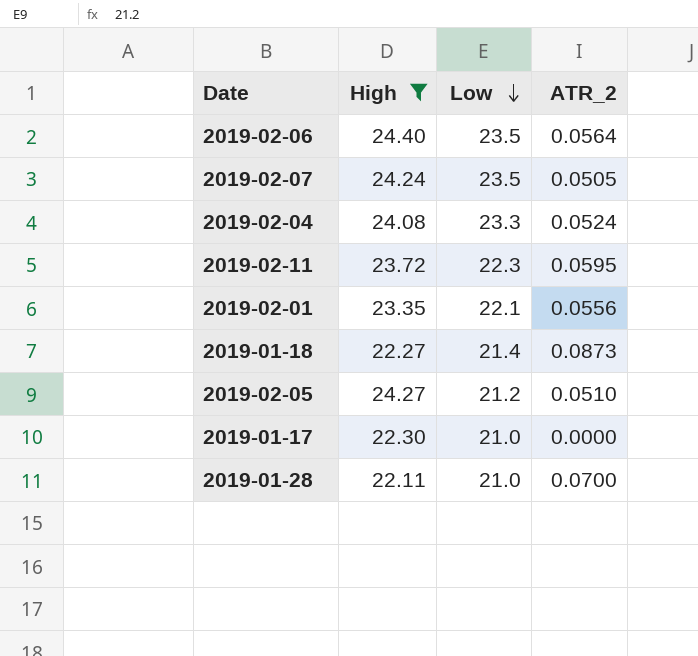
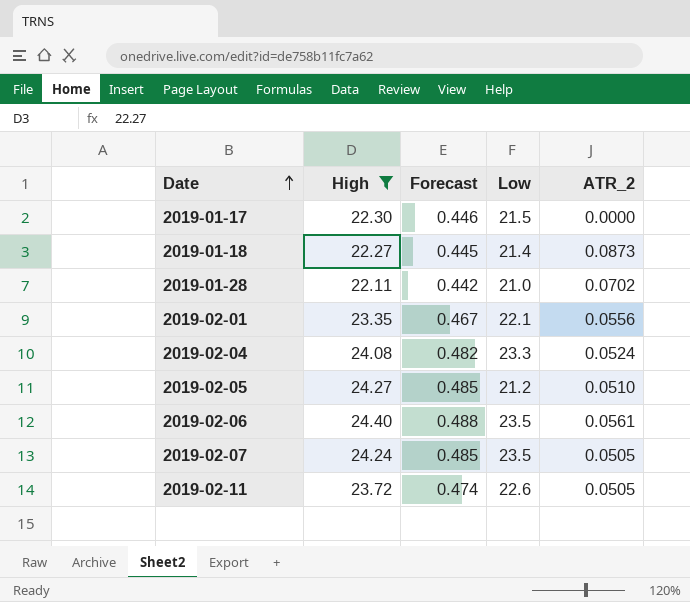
row order: Low descending -> Date ascending
column Forecast | formula: none -> [High] * 0.02
2019-01-17 | Low: 21.0 -> 21.5
2019-01-28 | ATR_2: 0.0700 -> 0.0702
2019-02-06 | ATR_2: 0.0564 -> 0.0561
2019-02-11 | Low: 22.3 -> 22.6
2019-02-11 | ATR_2: 0.0595 -> 0.0505

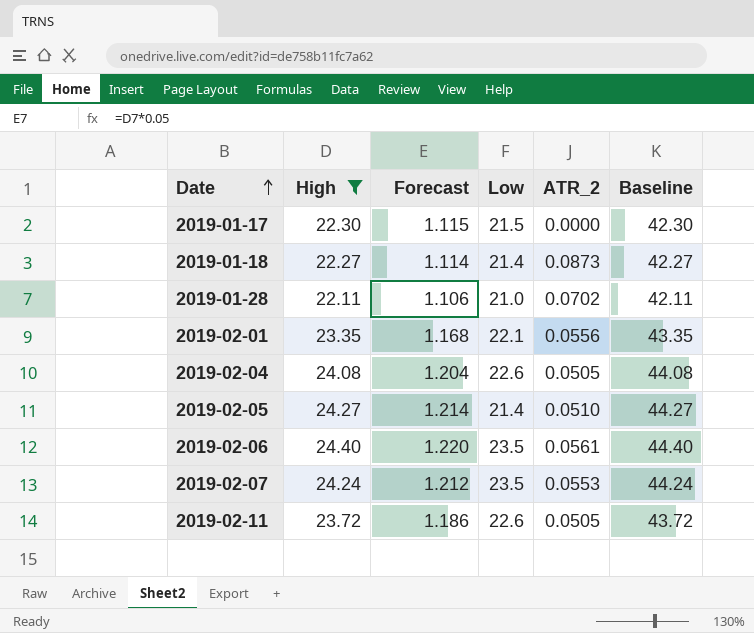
column Forecast | formula: [High] * 0.02 -> [High] * 0.05
column Baseline | formula: none -> [High] + 20
2019-02-04 | Low: 23.3 -> 22.6
2019-02-04 | ATR_2: 0.0524 -> 0.0505
2019-02-05 | Low: 21.2 -> 21.4
2019-02-07 | ATR_2: 0.0505 -> 0.0553

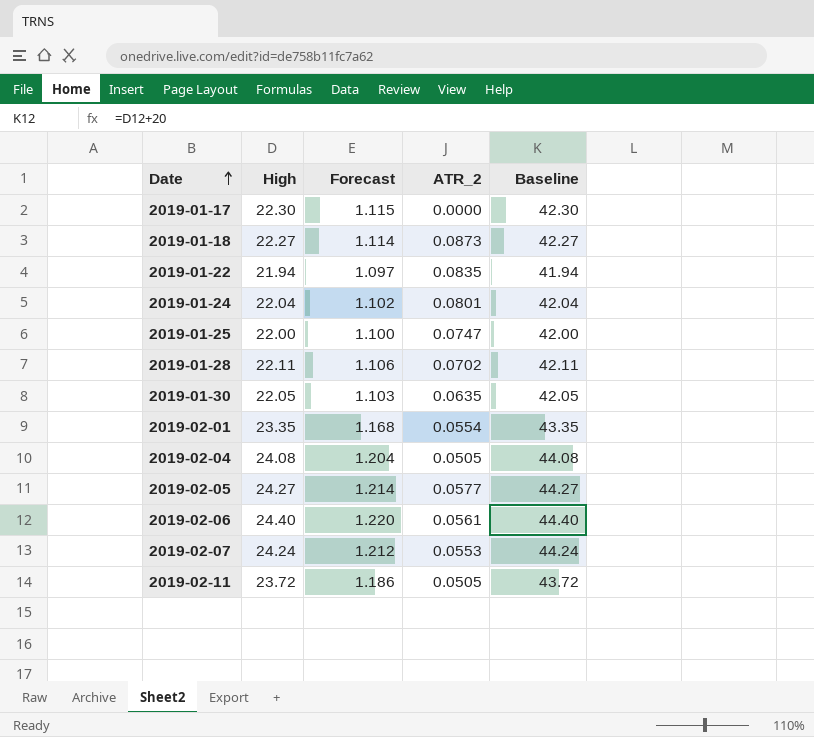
filter: High >= 22.11 -> none
column Low | position: 4 -> none
2019-02-01 | ATR_2: 0.0556 -> 0.0554
2019-02-05 | ATR_2: 0.0510 -> 0.0577

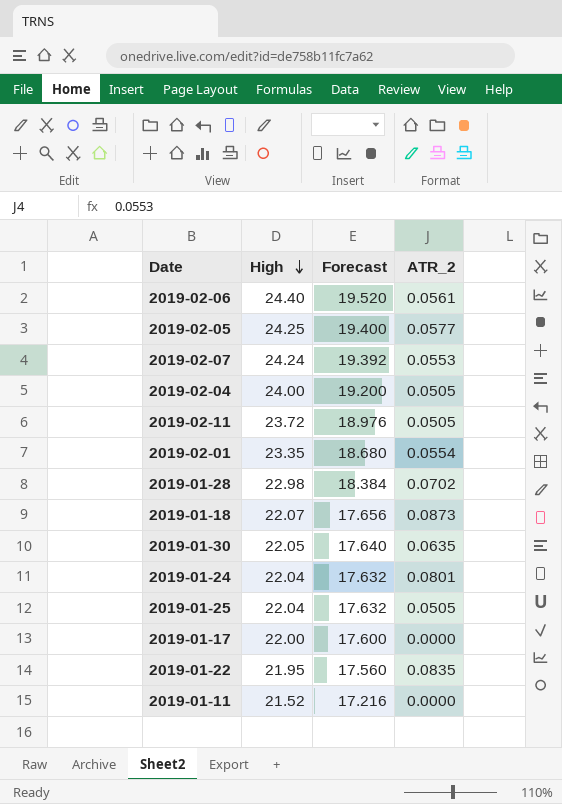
row order: Date ascending -> High descending
column Baseline | formula: [High] + 20 -> none
column Forecast | formula: [High] * 0.05 -> [High] * 0.8
2019-02-05 | High: 24.27 -> 24.25
2019-02-04 | High: 24.08 -> 24.00
2019-01-28 | High: 22.11 -> 22.98
2019-01-18 | High: 22.27 -> 22.07
2019-01-25 | High: 22.00 -> 22.04
2019-01-25 | ATR_2: 0.0747 -> 0.0505
2019-01-17 | High: 22.30 -> 22.00
2019-01-22 | High: 21.94 -> 21.95
row 2019-01-11: none -> 21.52 | 17.216 | 0.0000

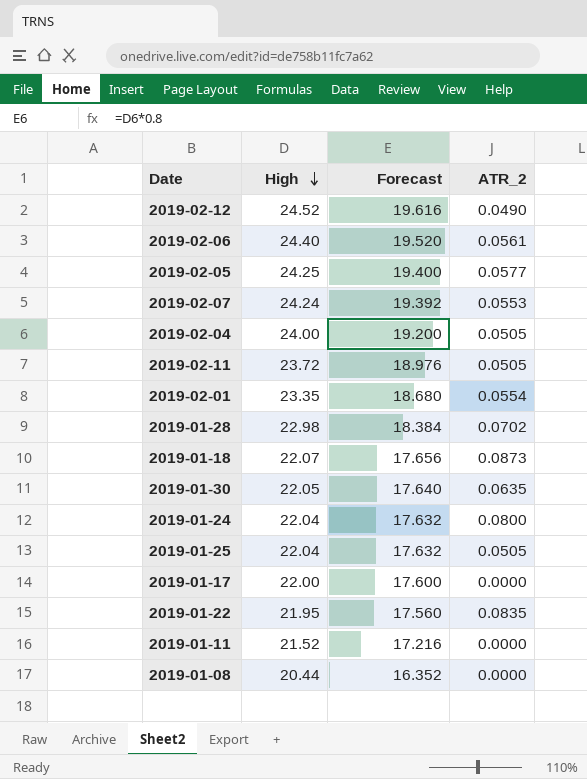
row 2019-02-12: none -> 24.52 | 19.616 | 0.0490
2019-01-24 | ATR_2: 0.0801 -> 0.0800
row 2019-01-08: none -> 20.44 | 16.352 | 0.0000

